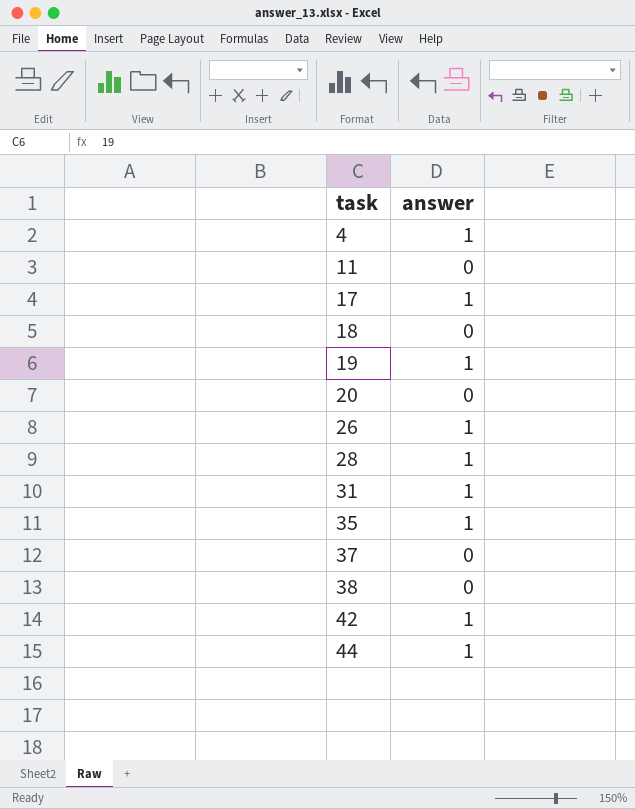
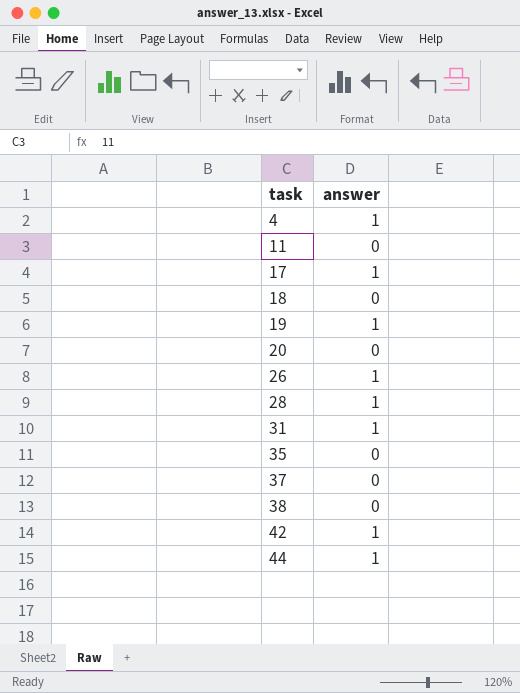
35 | answer: 1 -> 0

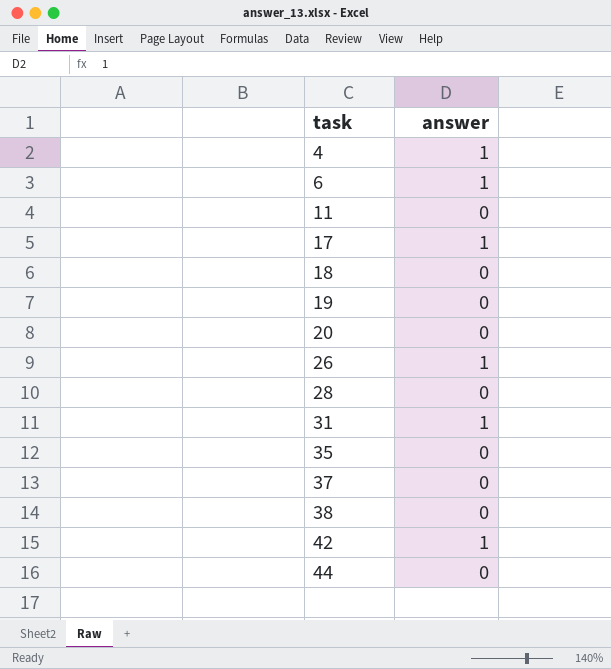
row 6: none -> 1
19 | answer: 1 -> 0
28 | answer: 1 -> 0
44 | answer: 1 -> 0

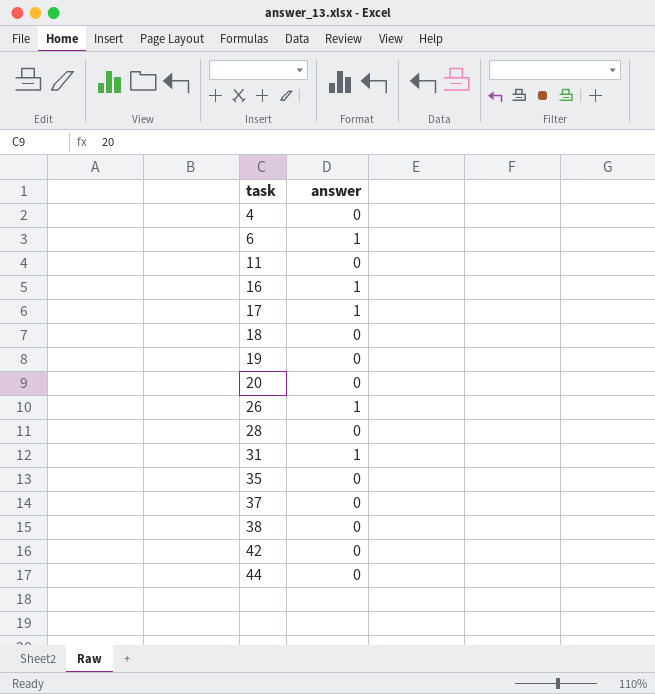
4 | answer: 1 -> 0
row 16: none -> 1
42 | answer: 1 -> 0

